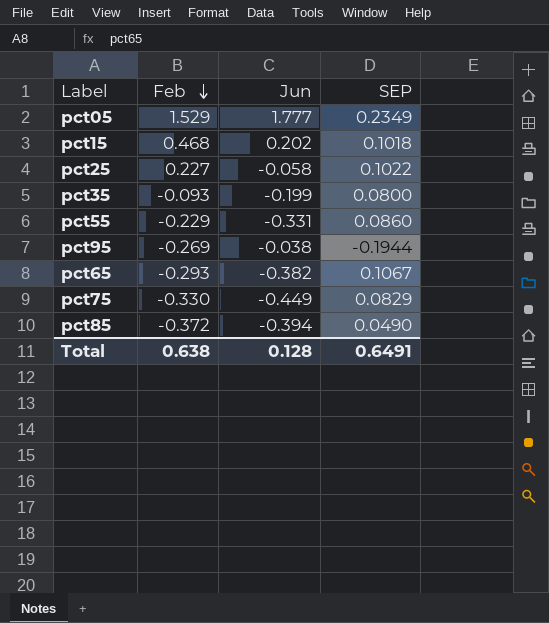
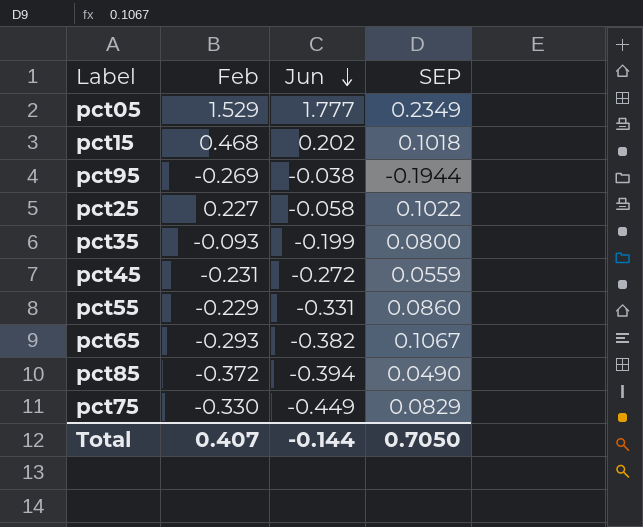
row order: Feb descending -> Jun descending
row pct45: none -> -0.231 | -0.272 | 0.0559
Total | Feb: 0.638 -> 0.407
Total | Jun: 0.128 -> -0.144
Total | SEP: 0.6491 -> 0.7050

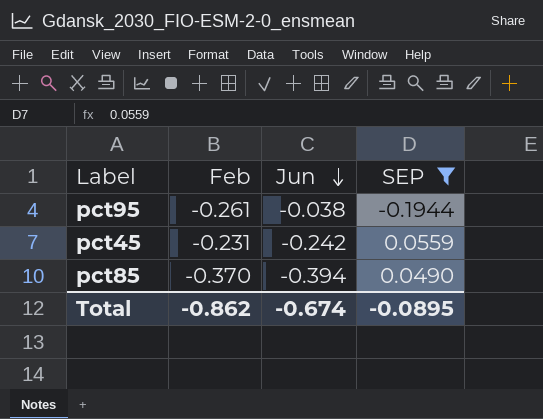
filter: none -> SEP <= 0.0559
pct95 | Feb: -0.269 -> -0.261
pct45 | Jun: -0.272 -> -0.242
pct85 | Feb: -0.372 -> -0.370
Total | Feb: 0.407 -> -0.862
Total | Jun: -0.144 -> -0.674
Total | SEP: 0.7050 -> -0.0895

